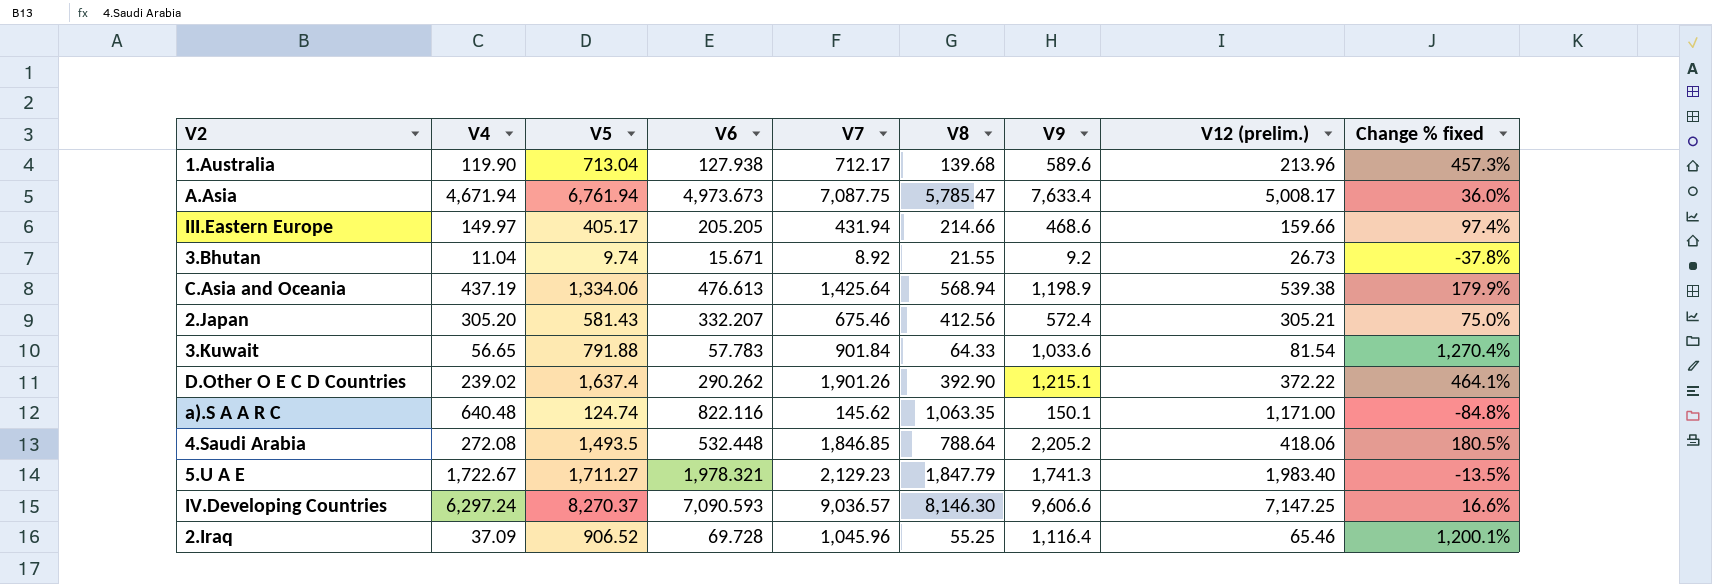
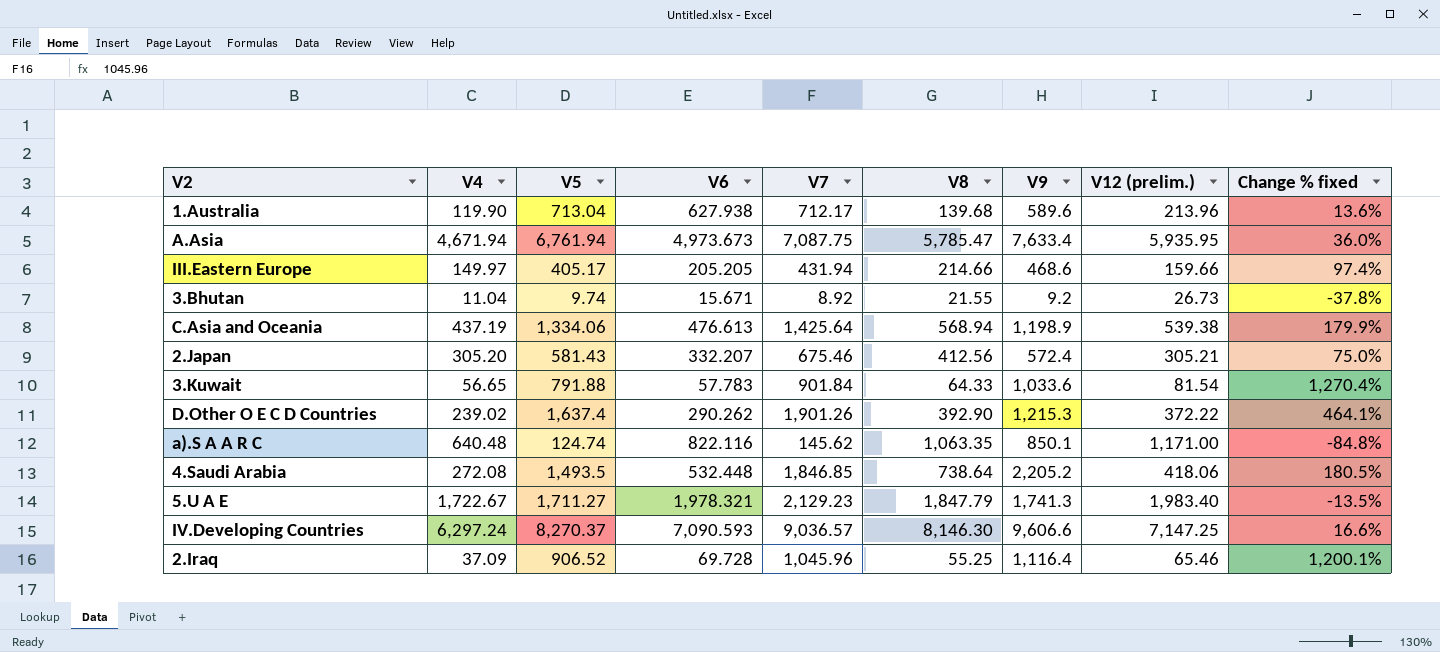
1.Australia | V6: 127.938 -> 627.938
1.Australia | Change % fixed: 457.3% -> 13.6%
A.Asia | V12 (prelim.): 5,008.17 -> 5,935.95
D.Other O E C D Countries | V9: 1,215.1 -> 1,215.3
a).S A A R C | V9: 150.1 -> 850.1
4.Saudi Arabia | V8: 788.64 -> 738.64

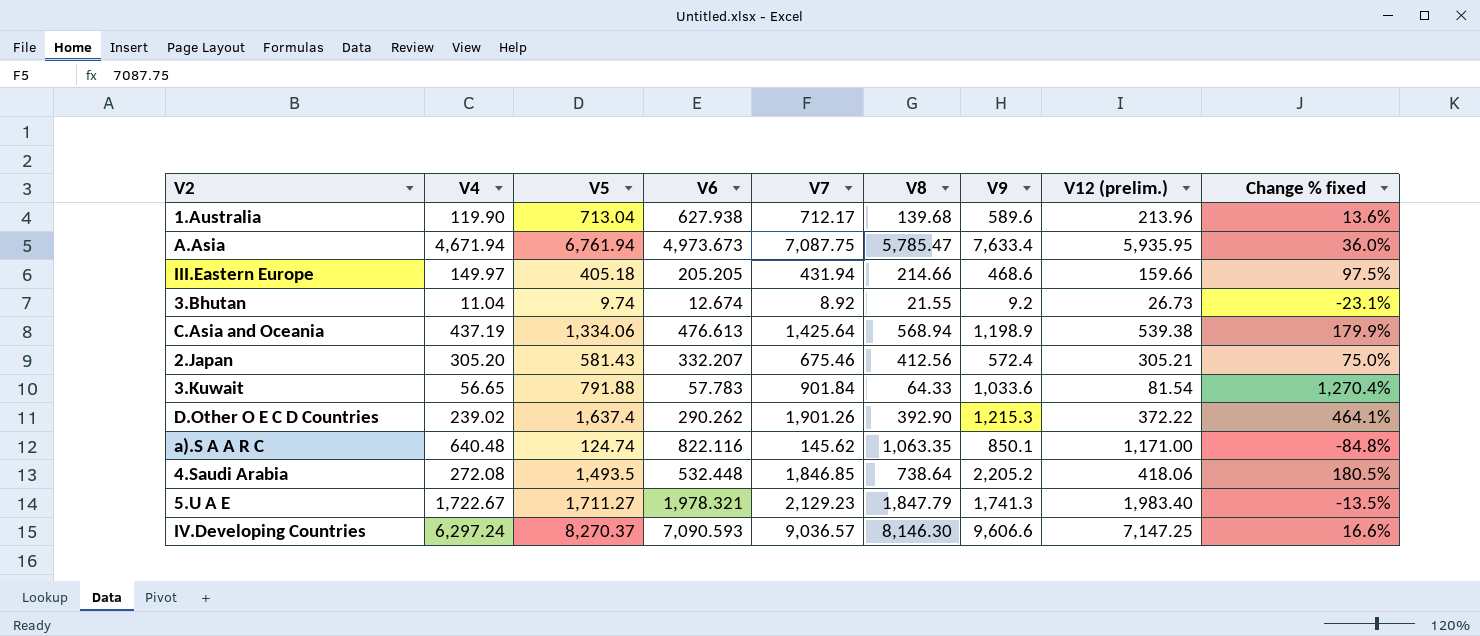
row 2.Iraq: 37.09 | 906.52 | 69.728 | 1,045.96 | 55.25 | 1,116.4 | 65.46 | 1,200.1% -> none
III.Eastern Europe | V5: 405.17 -> 405.18
III.Eastern Europe | Change % fixed: 97.4% -> 97.5%
3.Bhutan | V6: 15.671 -> 12.674
3.Bhutan | Change % fixed: -37.8% -> -23.1%

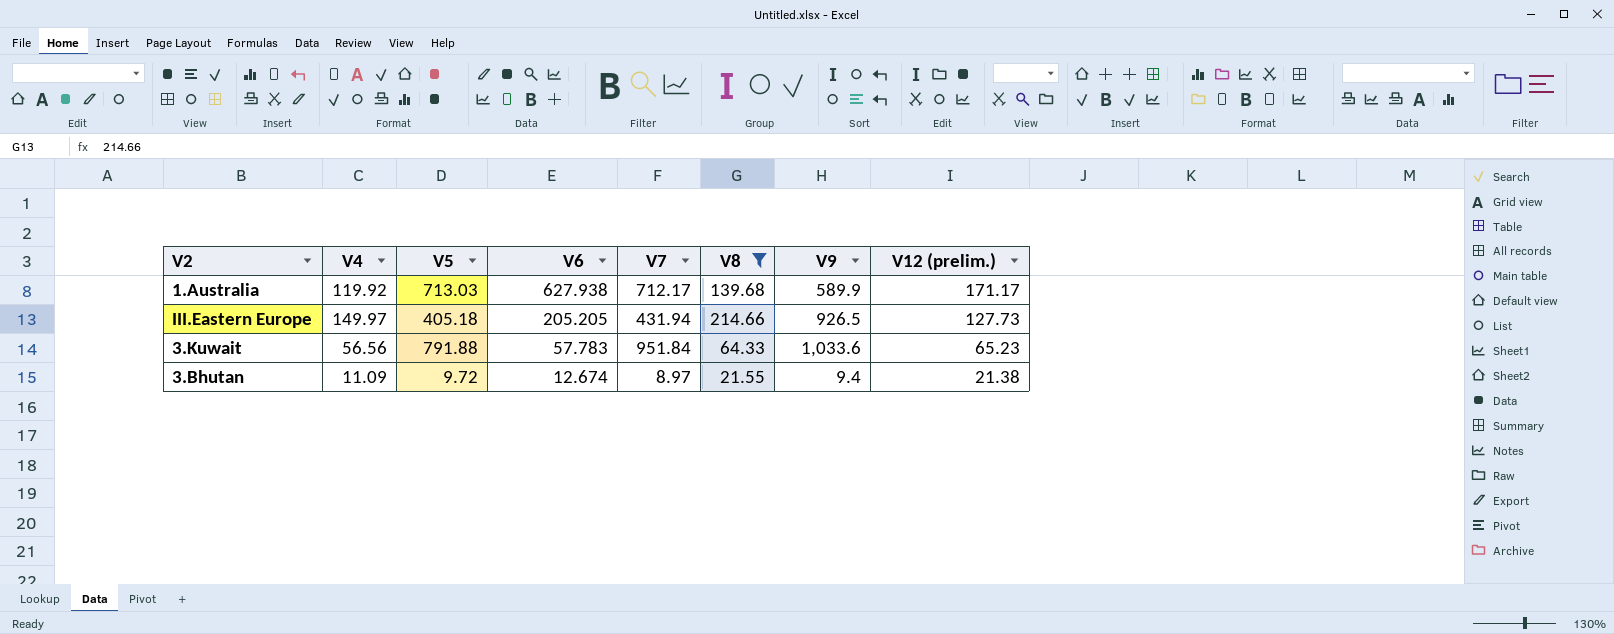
filter: none -> V8 <= 214.66
row order: none -> V6 descending
column Change % fixed | formula: ([V5] - [V6]) / [V6] -> none
1.Australia | V4: 119.90 -> 119.92
1.Australia | V5: 713.04 -> 713.03
1.Australia | V9: 589.6 -> 589.9
1.Australia | V12 (prelim.): 213.96 -> 171.17
III.Eastern Europe | V9: 468.6 -> 926.5
III.Eastern Europe | V12 (prelim.): 159.66 -> 127.73
3.Kuwait | V4: 56.65 -> 56.56
3.Kuwait | V7: 901.84 -> 951.84
3.Kuwait | V12 (prelim.): 81.54 -> 65.23
3.Bhutan | V4: 11.04 -> 11.09
3.Bhutan | V5: 9.74 -> 9.72
3.Bhutan | V7: 8.92 -> 8.97
3.Bhutan | V9: 9.2 -> 9.4
3.Bhutan | V12 (prelim.): 26.73 -> 21.38

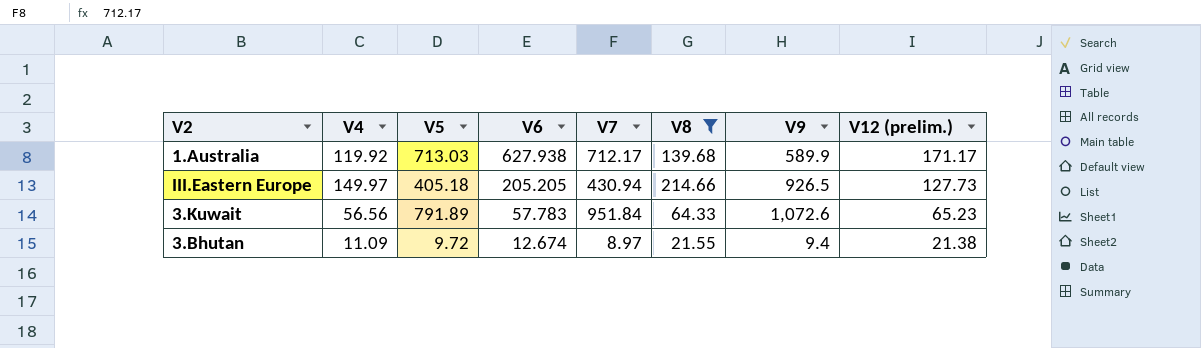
III.Eastern Europe | V7: 431.94 -> 430.94
3.Kuwait | V5: 791.88 -> 791.89
3.Kuwait | V9: 1,033.6 -> 1,072.6

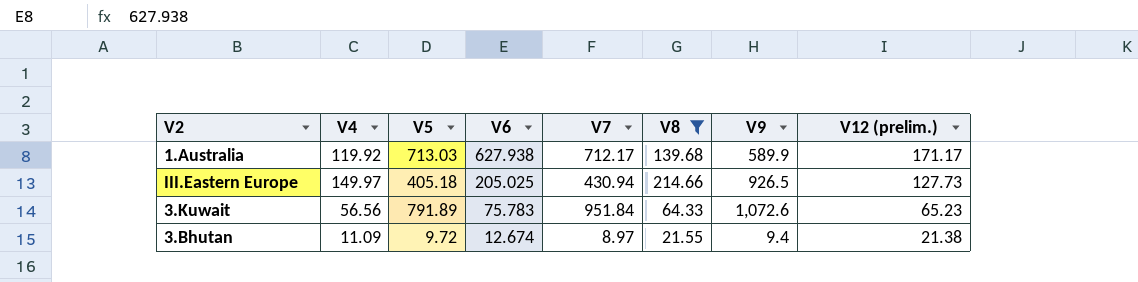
III.Eastern Europe | V6: 205.205 -> 205.025
3.Kuwait | V6: 57.783 -> 75.783

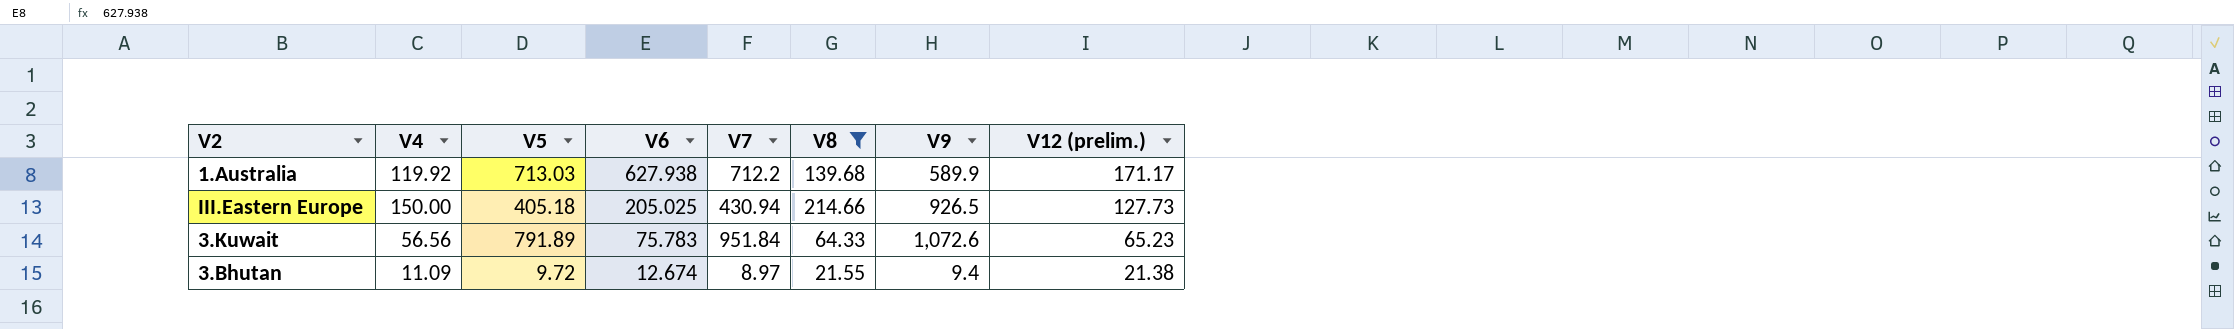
1.Australia | V7: 712.17 -> 712.2
III.Eastern Europe | V4: 149.97 -> 150.00

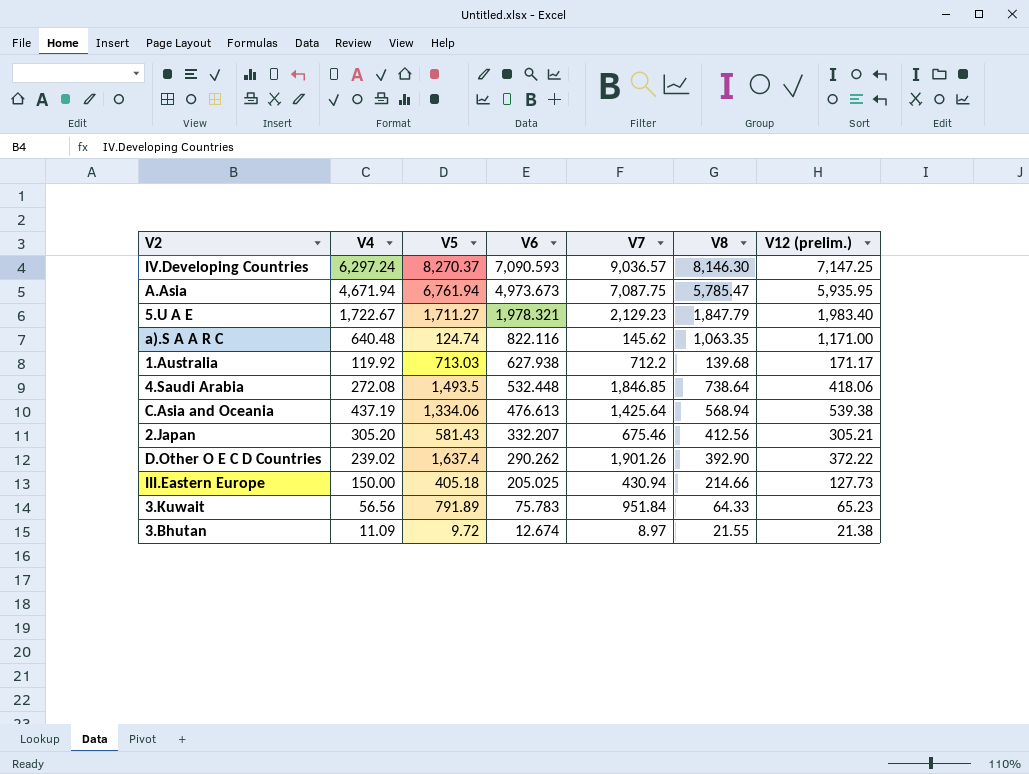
filter: V8 <= 214.66 -> none
column V9 | position: 7 -> none

